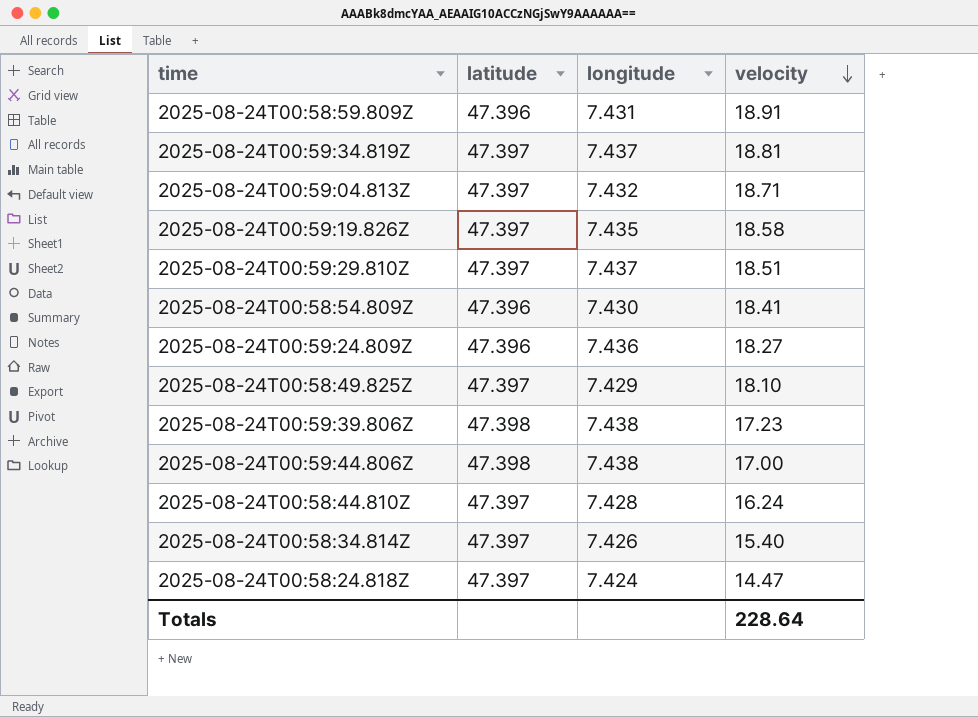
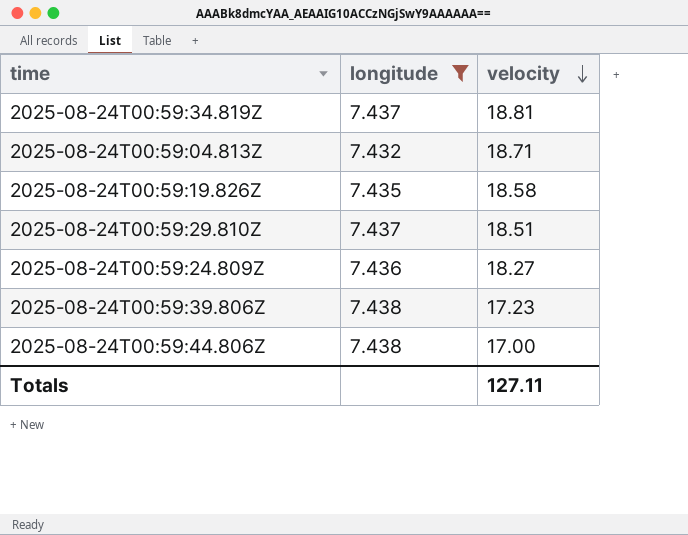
filter: none -> longitude >= 7.432
column latitude | position: 2 -> none
Totals | velocity: 228.64 -> 127.11

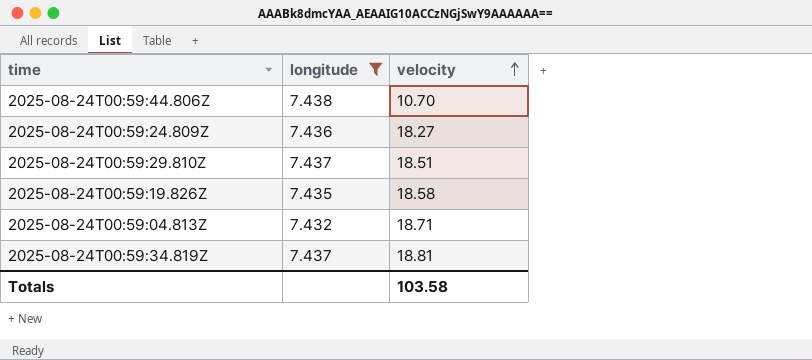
row order: velocity descending -> velocity ascending
row 2025-08-24T00:59:39.806Z: 7.438 | 17.23 -> none
2025-08-24T00:59:44.806Z | velocity: 17.00 -> 10.70
Totals | velocity: 127.11 -> 103.58

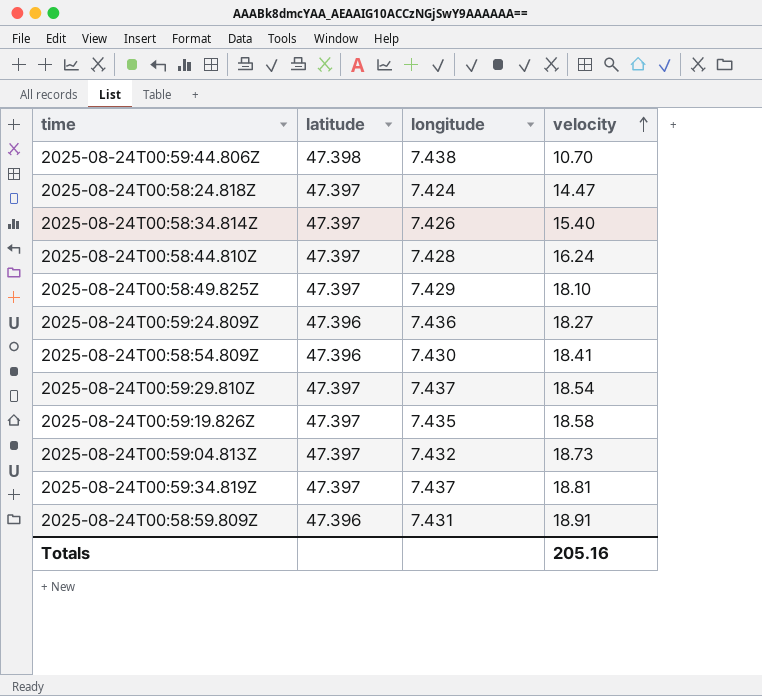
filter: longitude >= 7.432 -> none
column latitude | position: none -> 2
2025-08-24T00:59:29.810Z | velocity: 18.51 -> 18.54
2025-08-24T00:59:04.813Z | velocity: 18.71 -> 18.73
Totals | velocity: 103.58 -> 205.16

